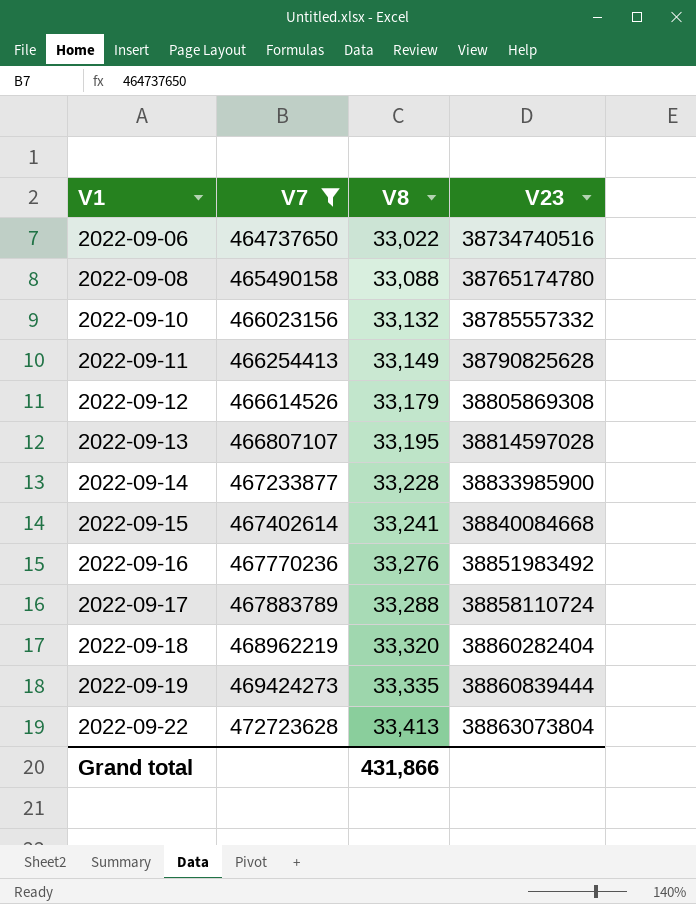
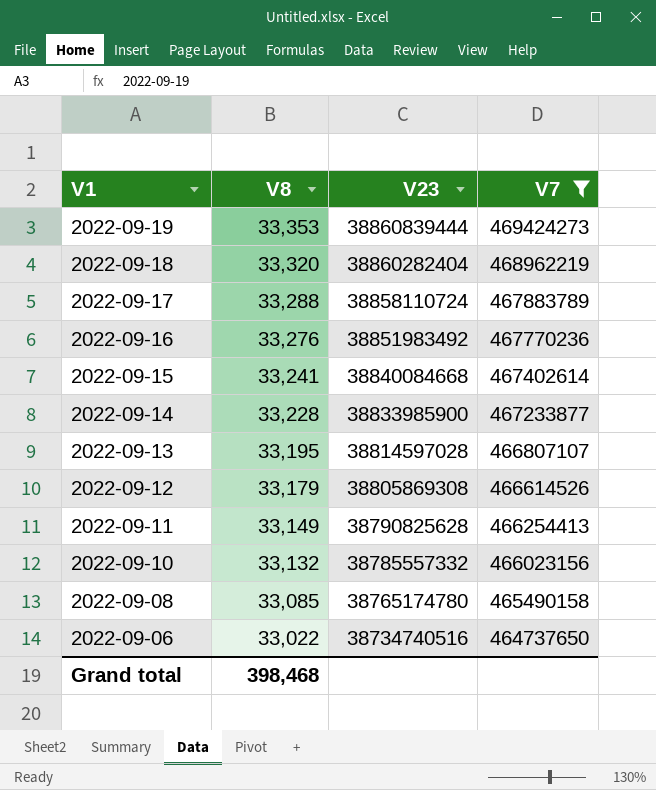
row order: V1 ascending -> V1 descending
column V7 | position: 2 -> 4
row 2022-09-22: 472723628 | 33,413 | 38863073804 -> none
2022-09-19 | V8: 33,335 -> 33,353
2022-09-08 | V8: 33,088 -> 33,085
Grand total | V8: 431,866 -> 398,468

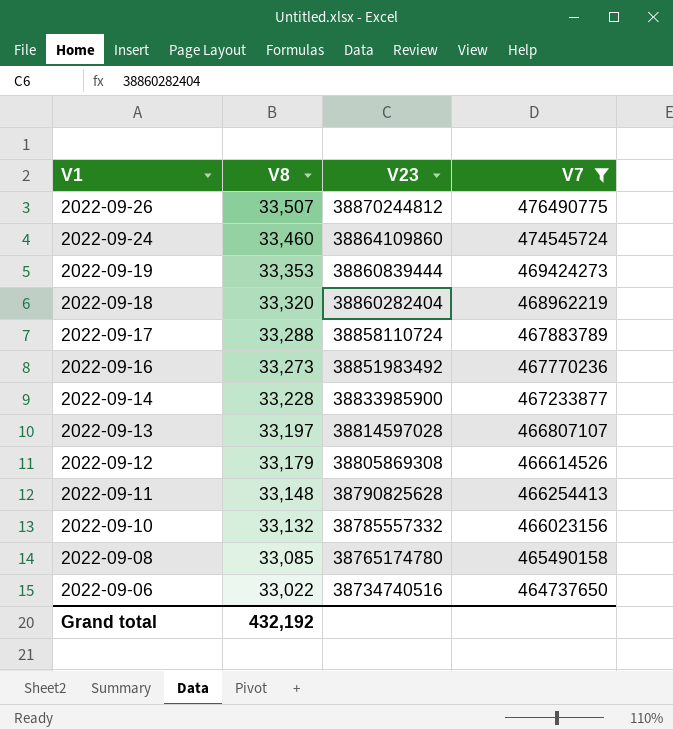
row 2022-09-15: 33,241 | 38840084668 | 467402614 -> none
row 2022-09-26: none -> 33,507 | 38870244812 | 476490775
row 2022-09-24: none -> 33,460 | 38864109860 | 474545724
2022-09-16 | V8: 33,276 -> 33,273
2022-09-13 | V8: 33,195 -> 33,197
2022-09-11 | V8: 33,149 -> 33,148
Grand total | V8: 398,468 -> 432,192

